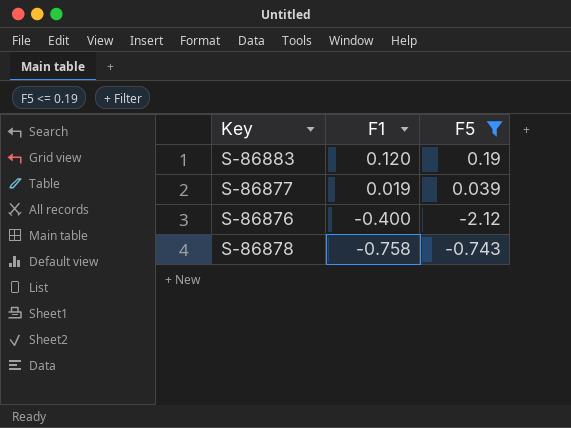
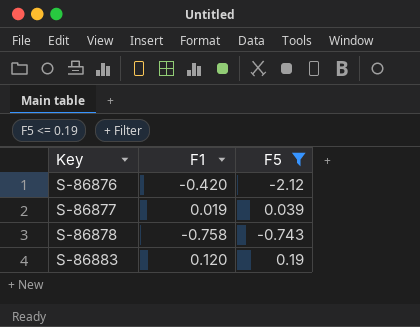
row order: F1 descending -> Key ascending
S-86876 | F1: -0.400 -> -0.420

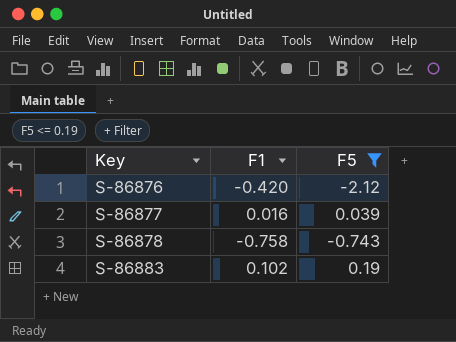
S-86877 | F1: 0.019 -> 0.016
S-86883 | F1: 0.120 -> 0.102

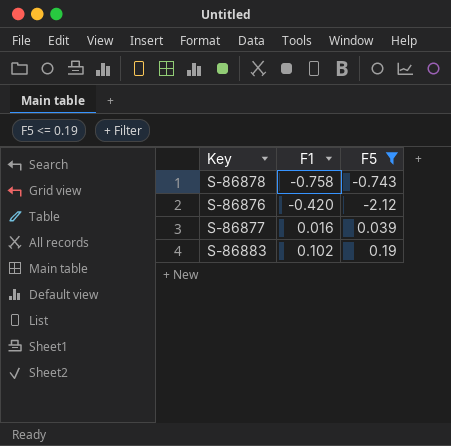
row order: Key ascending -> F1 ascending

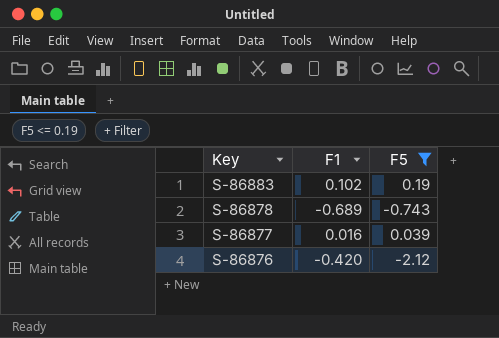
row order: F1 ascending -> Key descending
S-86878 | F1: -0.758 -> -0.689

